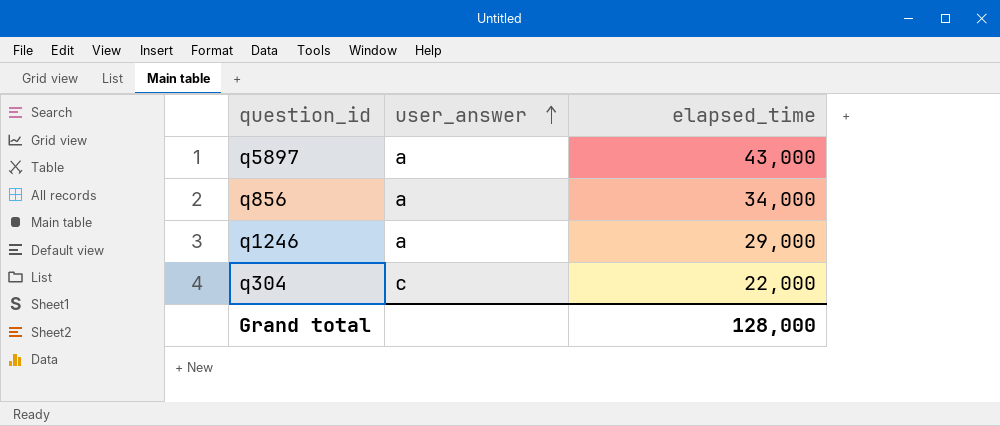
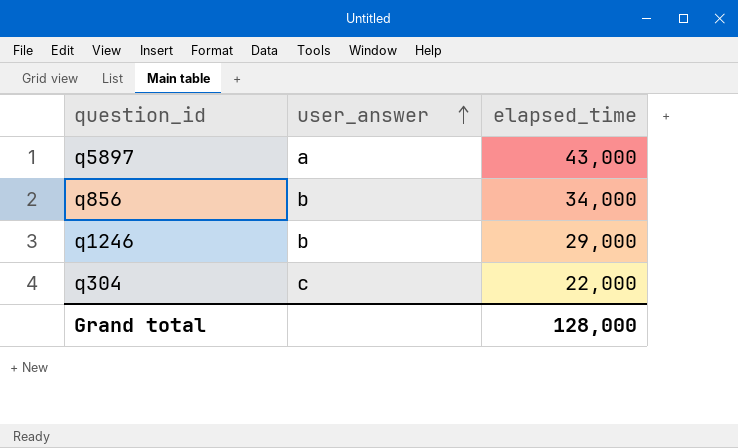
q856 | user_answer: a -> b
q1246 | user_answer: a -> b

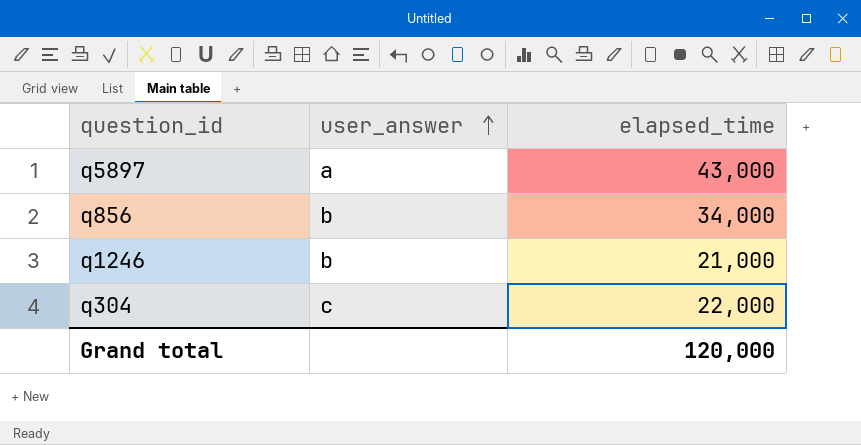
q1246 | elapsed_time: 29,000 -> 21,000
Grand total | elapsed_time: 128,000 -> 120,000

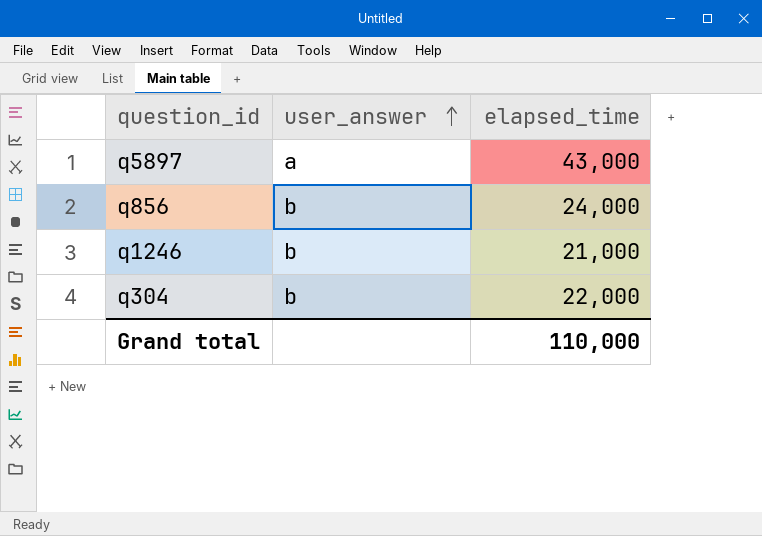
q856 | elapsed_time: 34,000 -> 24,000
q304 | user_answer: c -> b
Grand total | elapsed_time: 120,000 -> 110,000

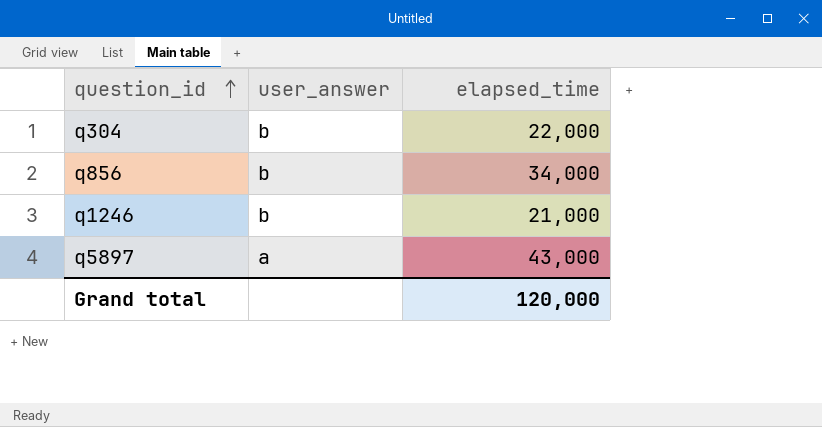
row order: user_answer ascending -> question_id ascending
q856 | elapsed_time: 24,000 -> 34,000
Grand total | elapsed_time: 110,000 -> 120,000

